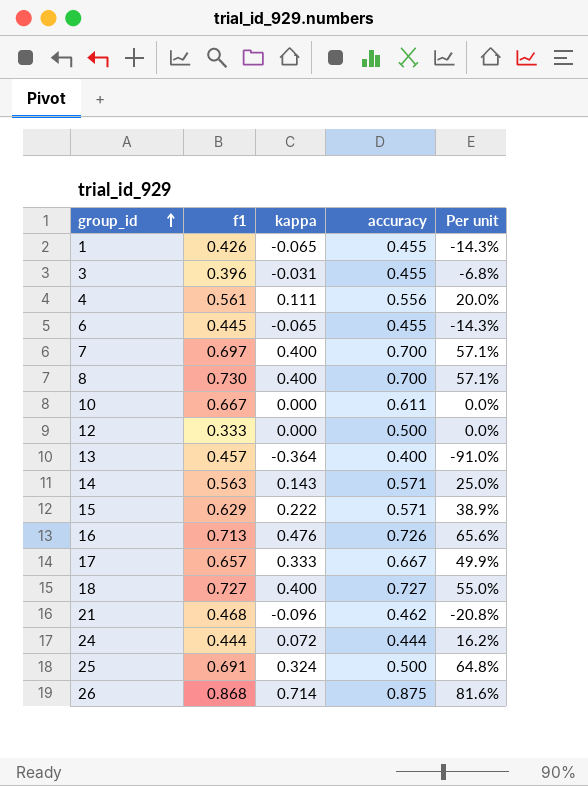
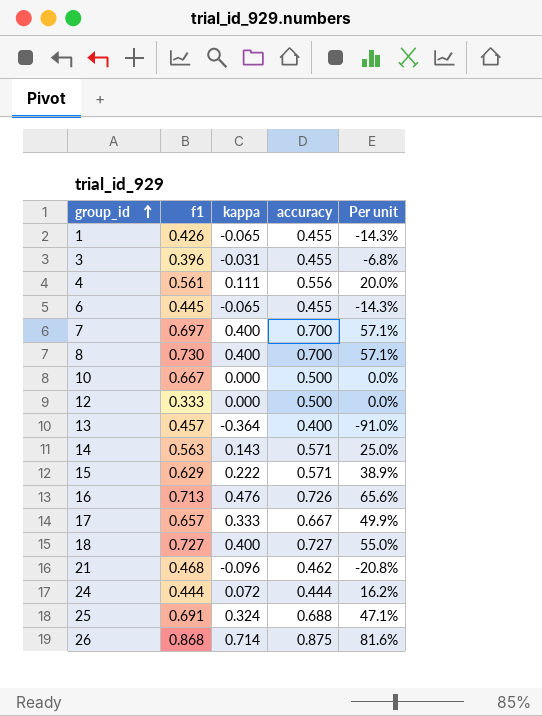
10 | accuracy: 0.611 -> 0.500
25 | accuracy: 0.500 -> 0.688
25 | Per unit: 64.8% -> 47.1%

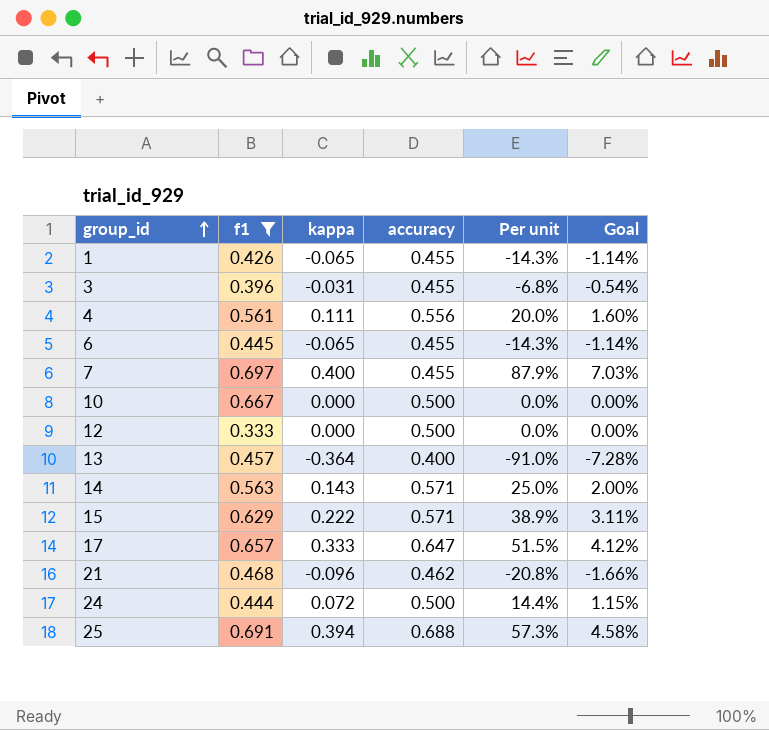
filter: none -> f1 <= 0.697
column Goal | formula: none -> [Per unit] * 0.08
7 | accuracy: 0.700 -> 0.455
7 | Per unit: 57.1% -> 87.9%
17 | accuracy: 0.667 -> 0.647
17 | Per unit: 49.9% -> 51.5%
24 | accuracy: 0.444 -> 0.500
24 | Per unit: 16.2% -> 14.4%
25 | kappa: 0.324 -> 0.394
25 | Per unit: 47.1% -> 57.3%

